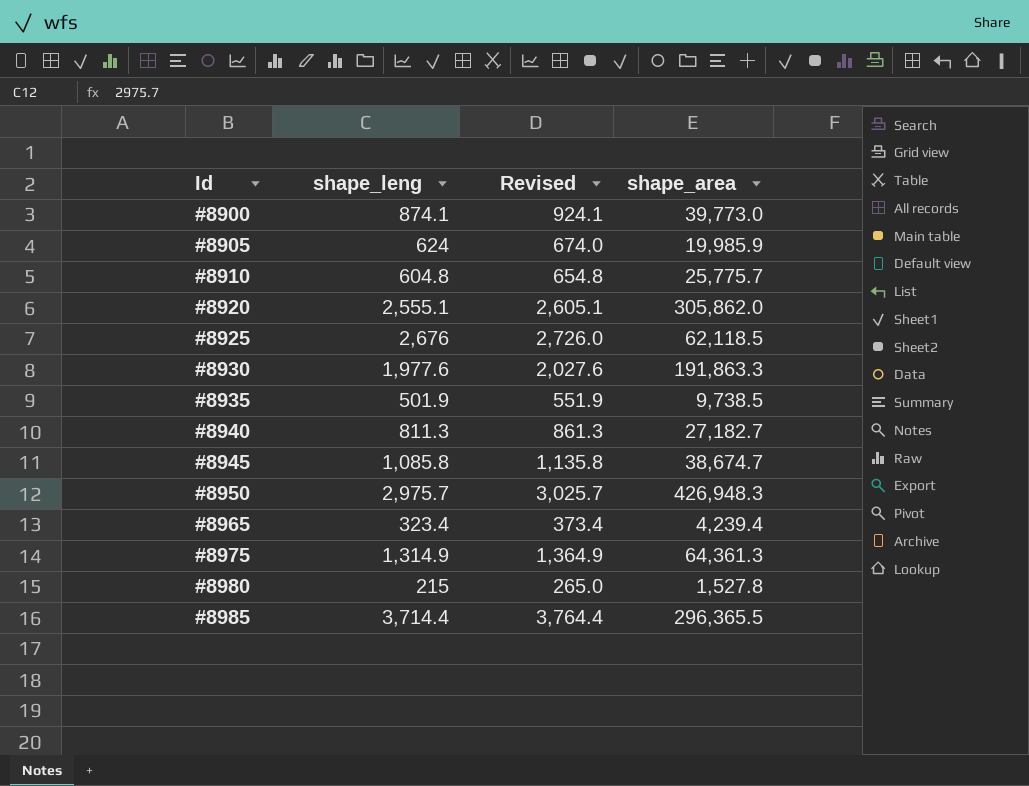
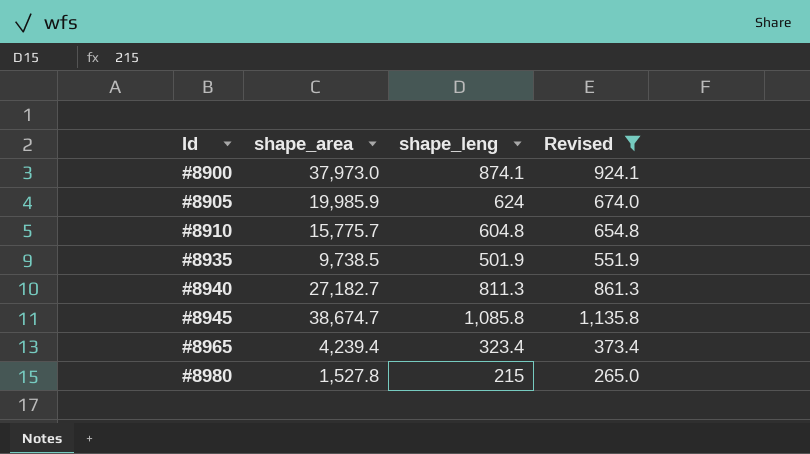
filter: none -> Revised <= 1,135.8
column shape_area | position: 4 -> 2
#8900 | shape_area: 39,773.0 -> 37,973.0
#8910 | shape_area: 25,775.7 -> 15,775.7

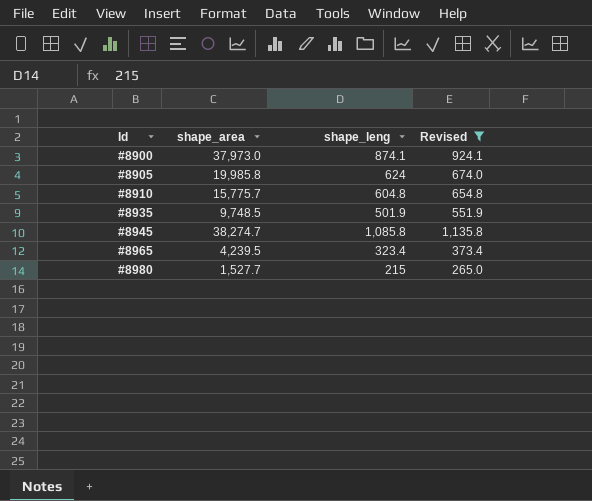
row #8940: 27,182.7 | 811.3 | 861.3 -> none
#8905 | shape_area: 19,985.9 -> 19,985.8
#8935 | shape_area: 9,738.5 -> 9,748.5
#8945 | shape_area: 38,674.7 -> 38,274.7
#8965 | shape_area: 4,239.4 -> 4,239.5
#8980 | shape_area: 1,527.8 -> 1,527.7

